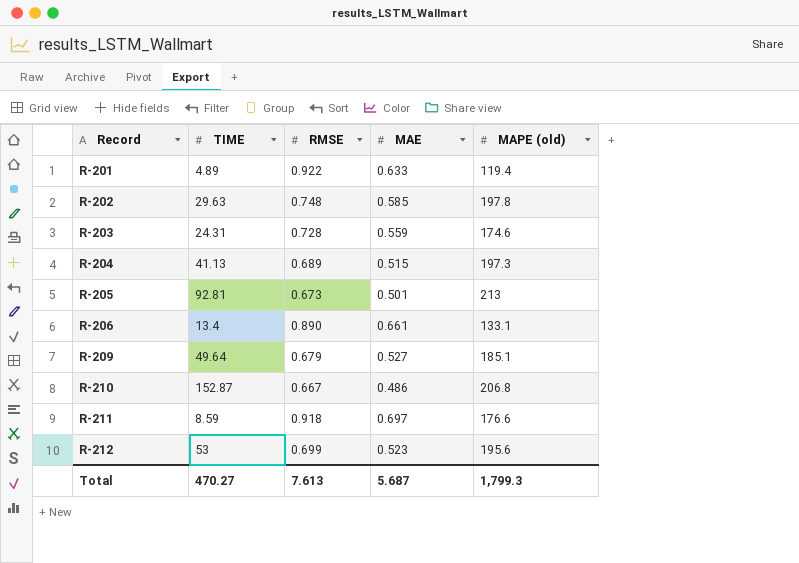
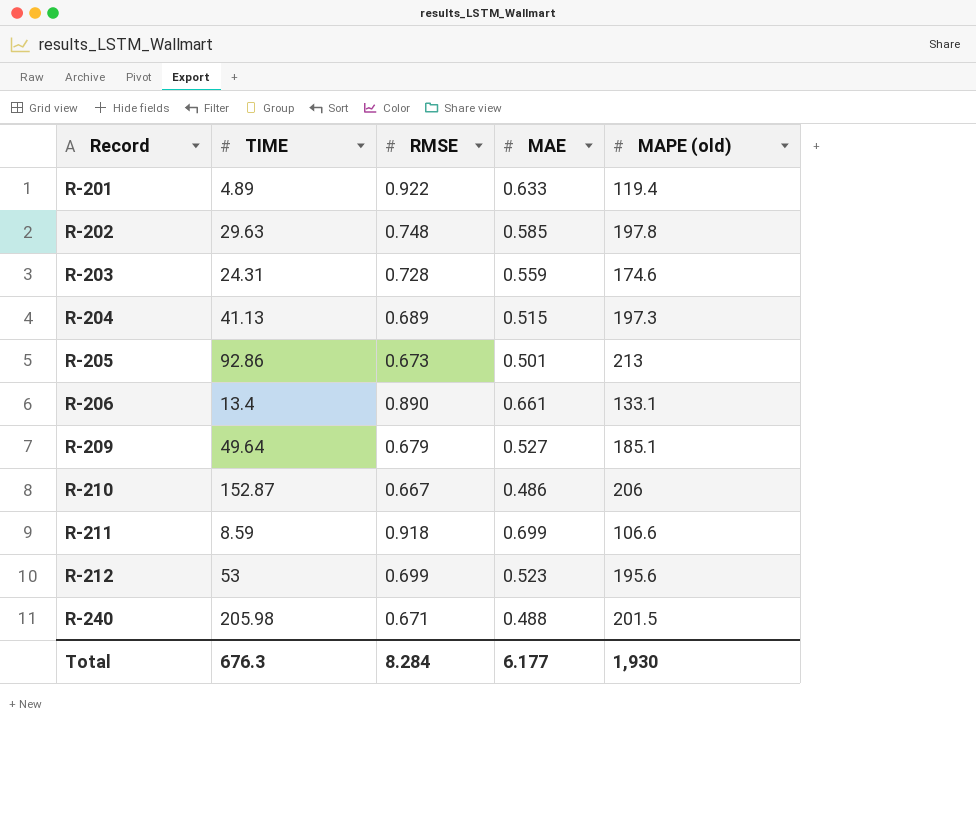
R-205 | TIME: 92.81 -> 92.86
R-210 | MAPE (old): 206.8 -> 206
R-211 | MAE: 0.697 -> 0.699
R-211 | MAPE (old): 176.6 -> 106.6
row R-240: none -> 205.98 | 0.671 | 0.488 | 201.5
Total | TIME: 470.27 -> 676.3
Total | RMSE: 7.613 -> 8.284
Total | MAE: 5.687 -> 6.177
Total | MAPE (old): 1,799.3 -> 1,930

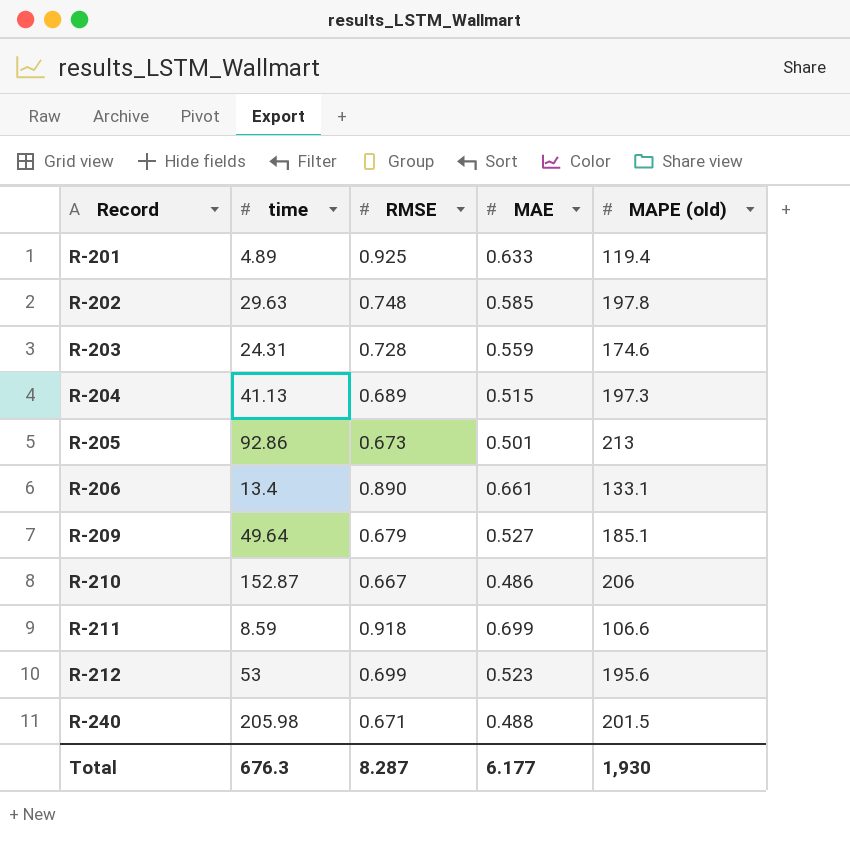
column name: TIME -> time
R-201 | RMSE: 0.922 -> 0.925
Total | RMSE: 8.284 -> 8.287

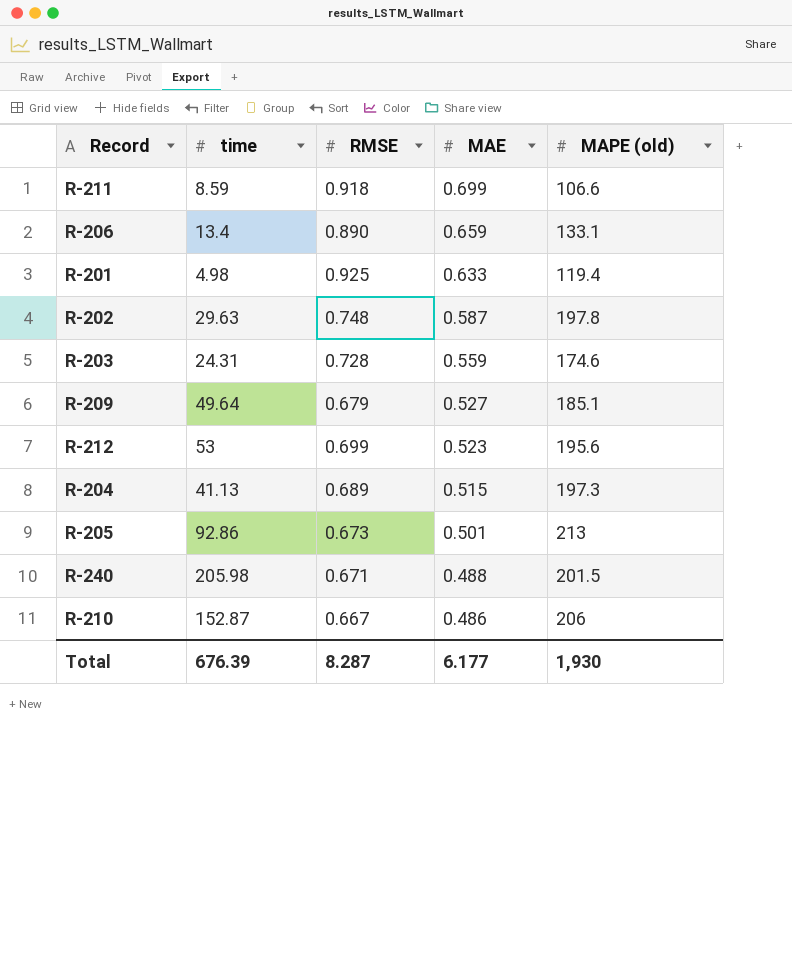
row order: Record ascending -> MAE descending
R-206 | MAE: 0.661 -> 0.659
R-201 | time: 4.89 -> 4.98
R-202 | MAE: 0.585 -> 0.587
Total | time: 676.3 -> 676.39

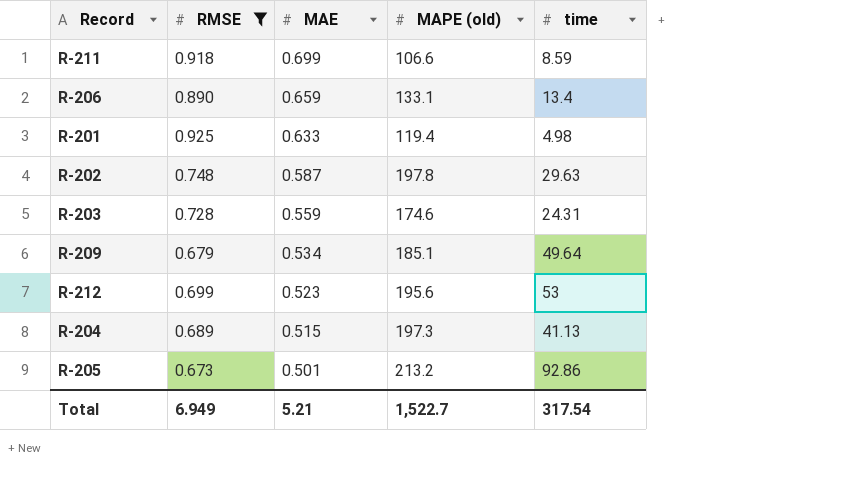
filter: none -> RMSE >= 0.673
column time | position: 2 -> 5
R-209 | MAE: 0.527 -> 0.534
R-205 | MAPE (old): 213 -> 213.2
Total | RMSE: 8.287 -> 6.949
Total | MAE: 6.177 -> 5.21
Total | MAPE (old): 1,930 -> 1,522.7
Total | time: 676.39 -> 317.54

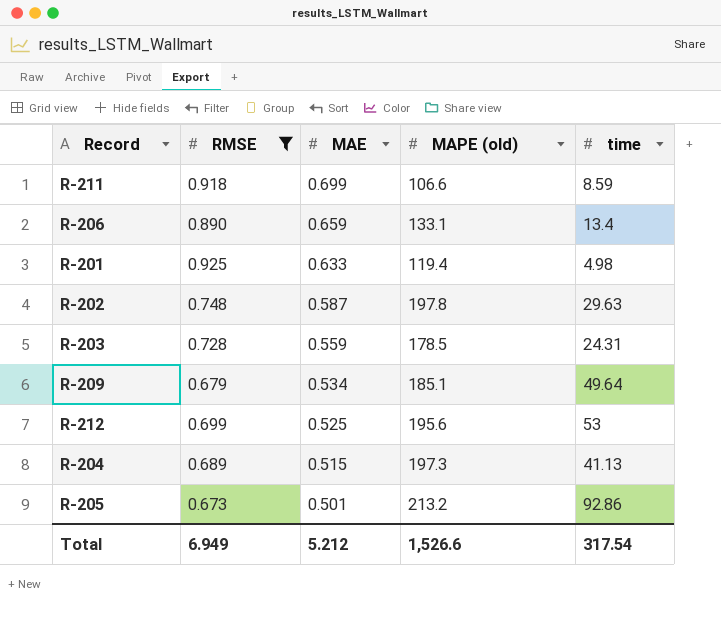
R-203 | MAPE (old): 174.6 -> 178.5
R-212 | MAE: 0.523 -> 0.525
Total | MAE: 5.21 -> 5.212
Total | MAPE (old): 1,522.7 -> 1,526.6

